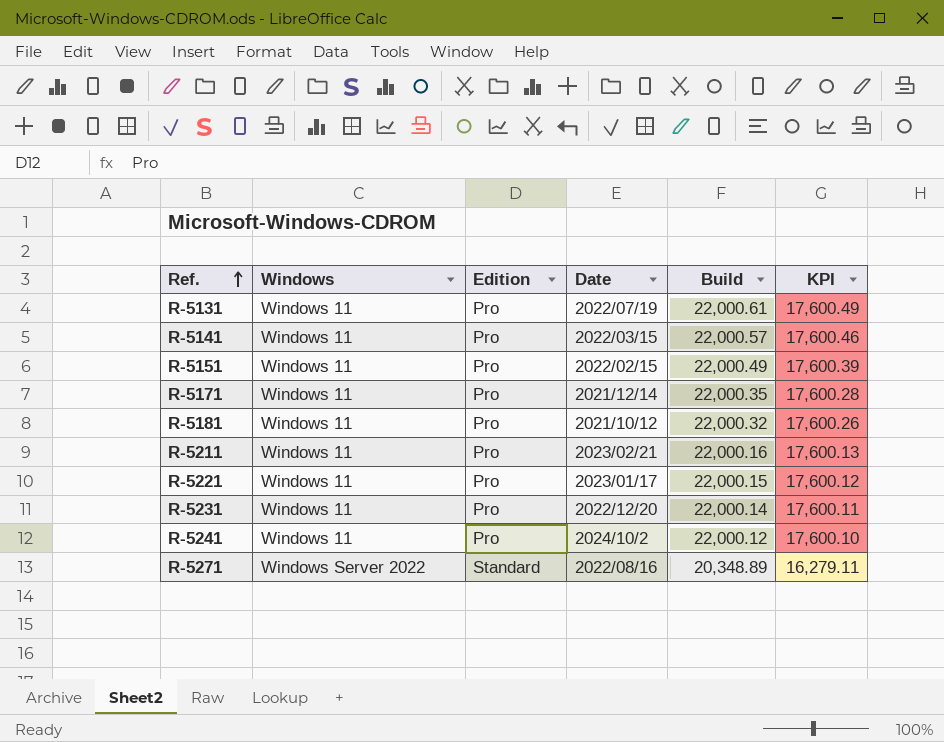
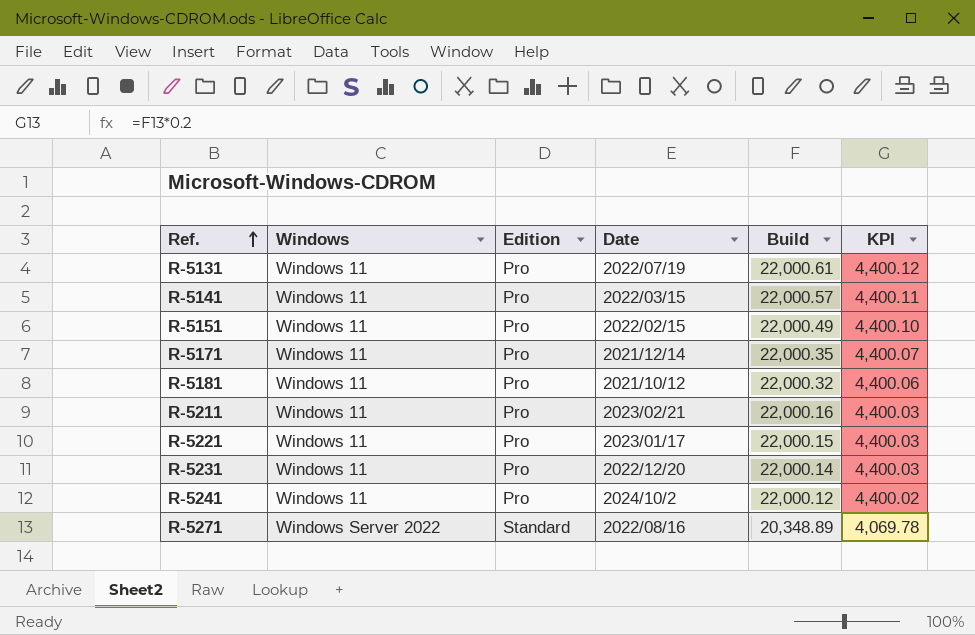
column KPI | formula: [Build] * 0.8 -> [Build] * 0.2

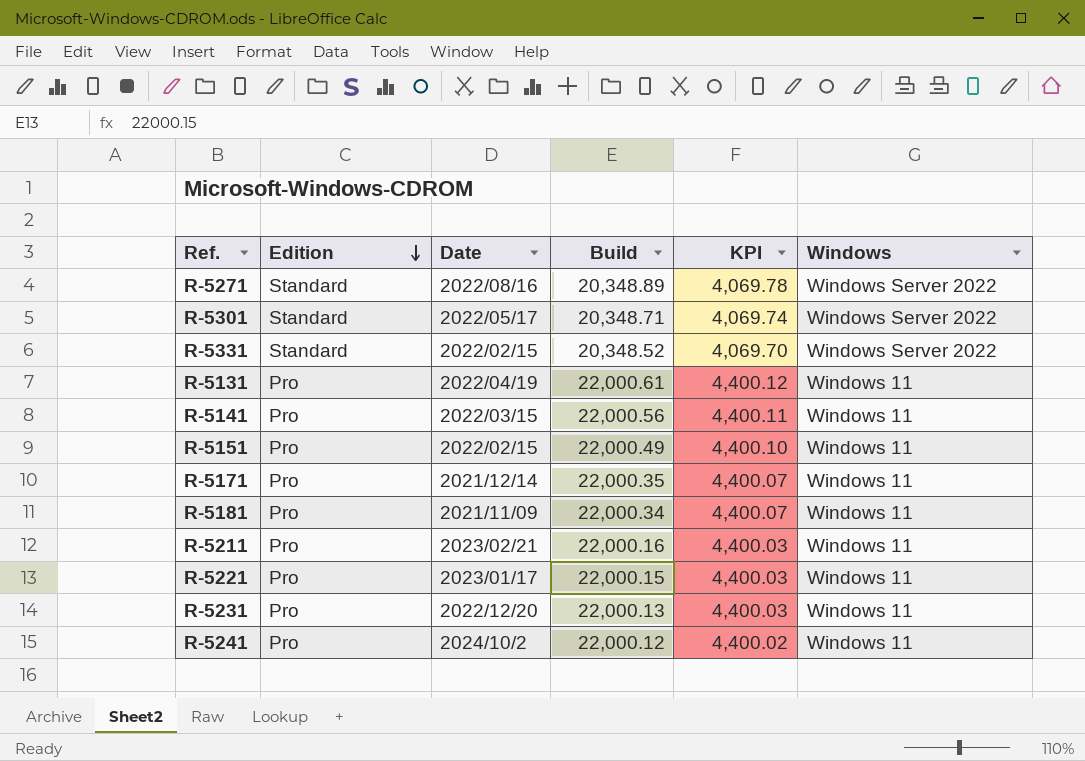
row order: Ref. ascending -> Edition descending
column Windows | position: 2 -> 6
row R-5301: none -> Standard | 2022/05/17 | 20,348.71 | 4,069.74 | Windows Server 2022
row R-5331: none -> Standard | 2022/02/15 | 20,348.52 | 4,069.70 | Windows Server 2022
R-5131 | Date: 2022/07/19 -> 2022/04/19
R-5141 | Build: 22,000.57 -> 22,000.56
R-5181 | Date: 2021/10/12 -> 2021/11/09
R-5181 | Build: 22,000.32 -> 22,000.34
R-5181 | KPI: 4,400.06 -> 4,400.07
R-5231 | Build: 22,000.14 -> 22,000.13

